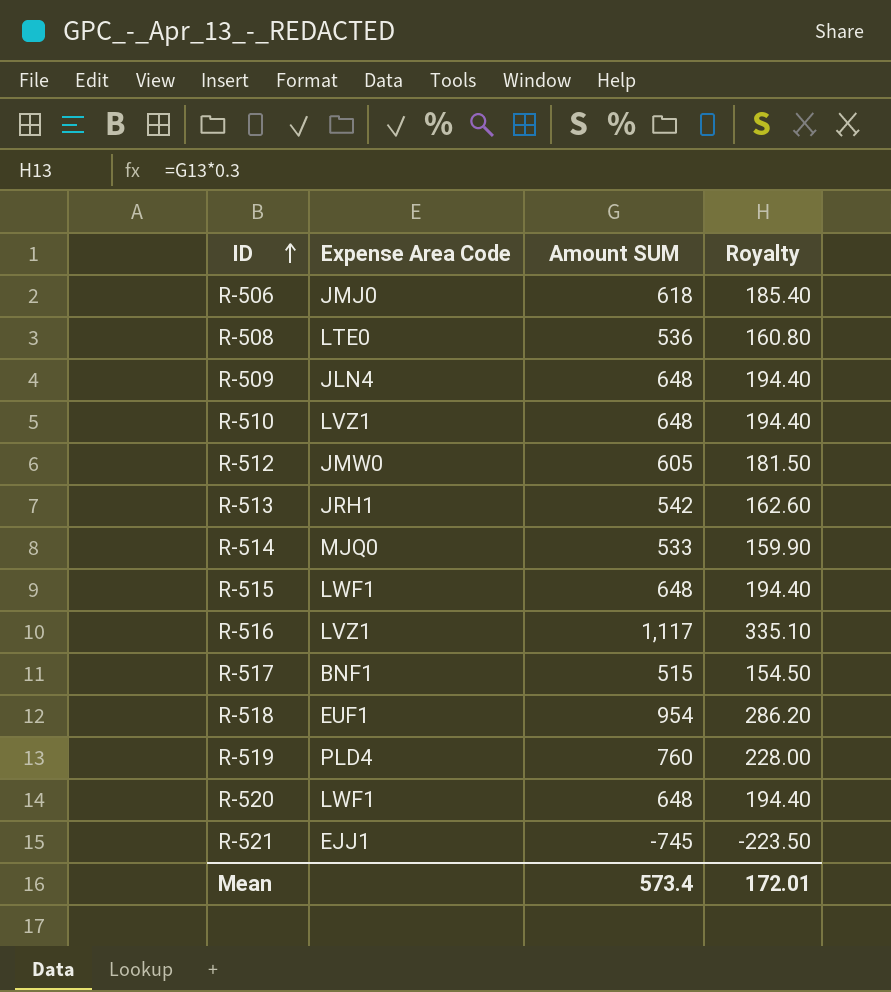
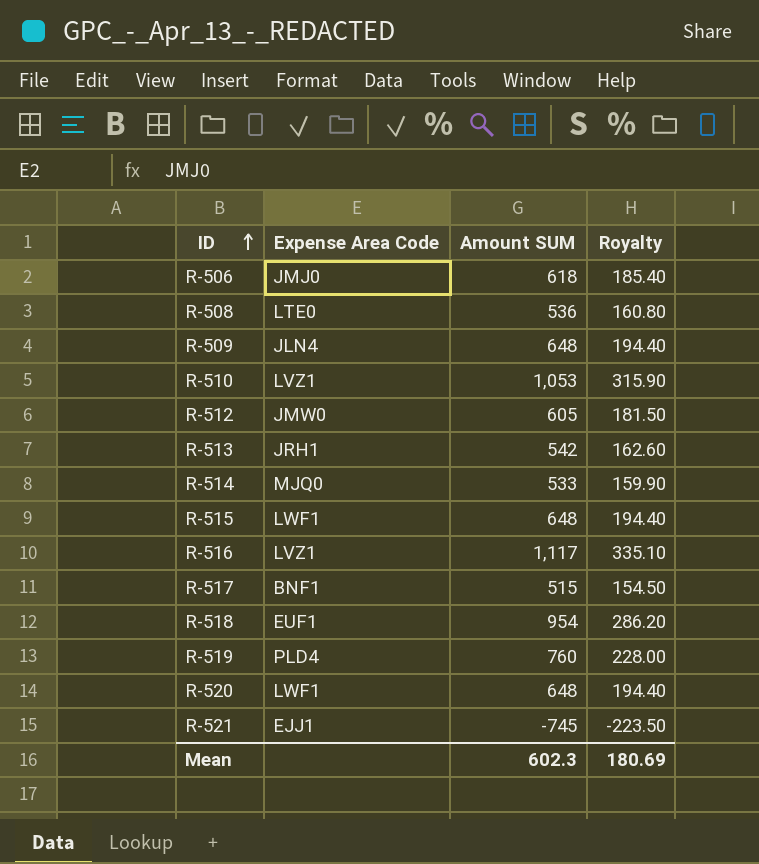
R-510 | Amount SUM: 648 -> 1,053
R-510 | Royalty: 194.40 -> 315.90
Mean | Amount SUM: 573.4 -> 602.3
Mean | Royalty: 172.01 -> 180.69

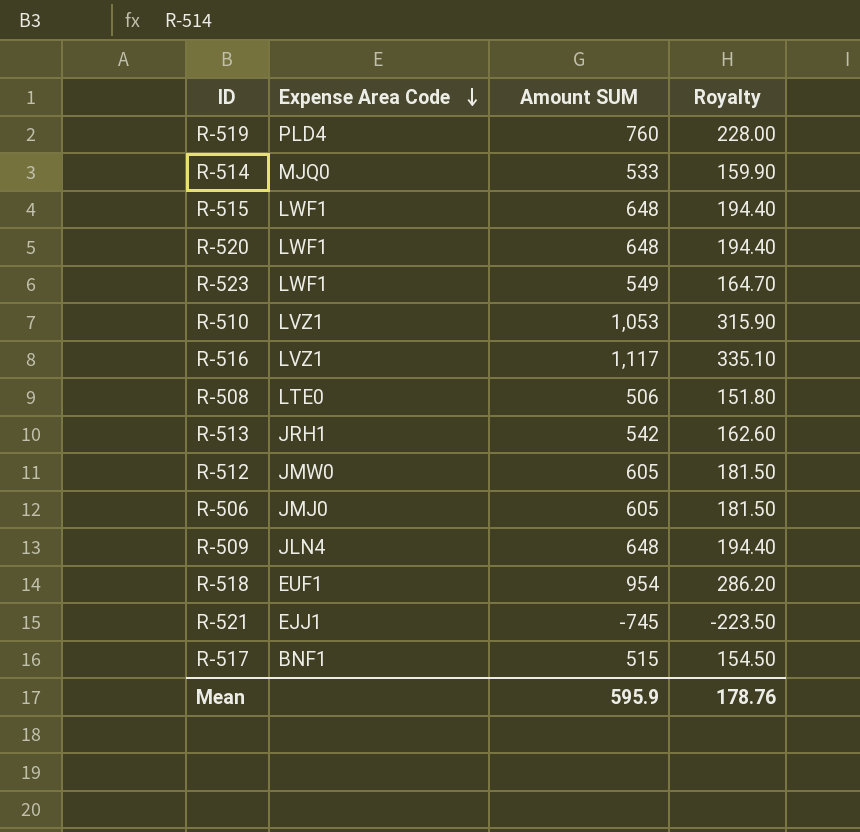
row order: ID ascending -> Expense Area Code descending
row R-523: none -> LWF1 | 549 | 164.70
R-508 | Amount SUM: 536 -> 506
R-508 | Royalty: 160.80 -> 151.80
R-506 | Amount SUM: 618 -> 605
R-506 | Royalty: 185.40 -> 181.50
Mean | Amount SUM: 602.3 -> 595.9
Mean | Royalty: 180.69 -> 178.76

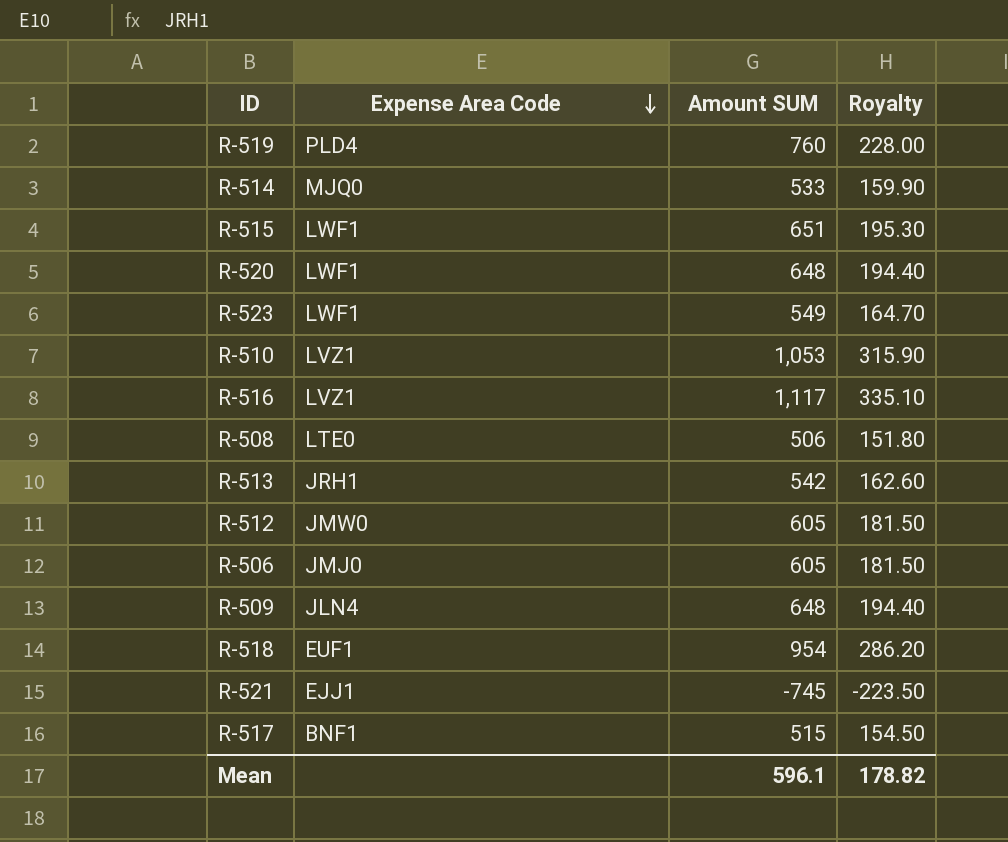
R-515 | Amount SUM: 648 -> 651
R-515 | Royalty: 194.40 -> 195.30
Mean | Amount SUM: 595.9 -> 596.1
Mean | Royalty: 178.76 -> 178.82

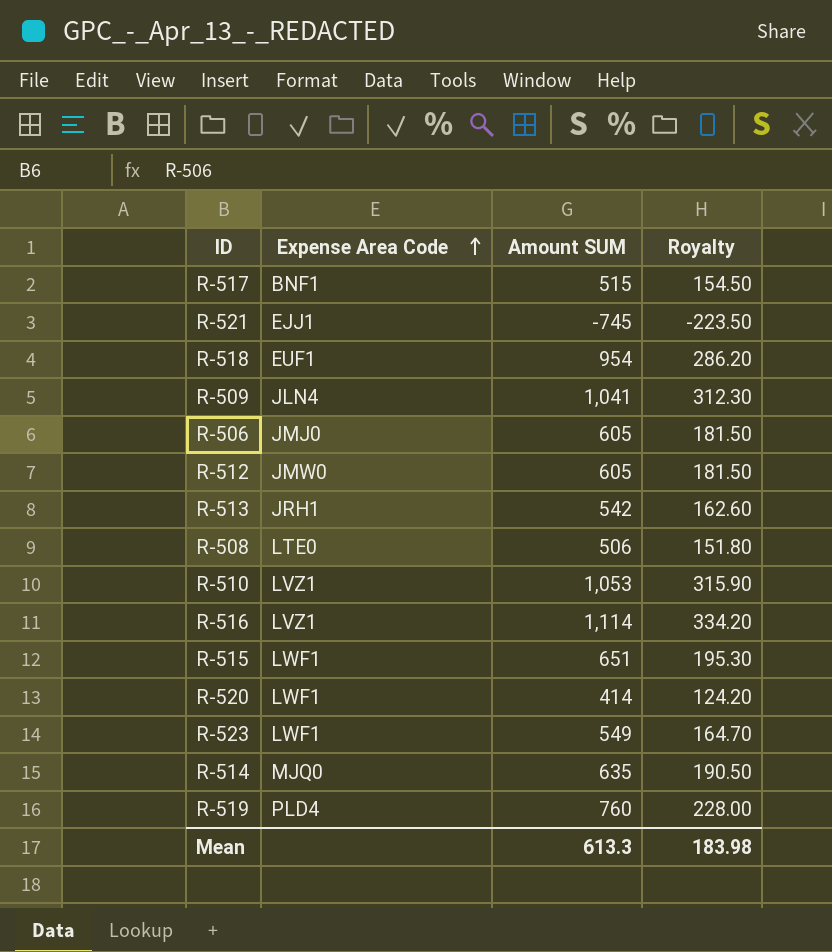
row order: Expense Area Code descending -> Expense Area Code ascending
R-509 | Amount SUM: 648 -> 1,041
R-509 | Royalty: 194.40 -> 312.30
R-516 | Amount SUM: 1,117 -> 1,114
R-516 | Royalty: 335.10 -> 334.20
R-520 | Amount SUM: 648 -> 414
R-520 | Royalty: 194.40 -> 124.20
R-514 | Amount SUM: 533 -> 635
R-514 | Royalty: 159.90 -> 190.50
Mean | Amount SUM: 596.1 -> 613.3
Mean | Royalty: 178.82 -> 183.98

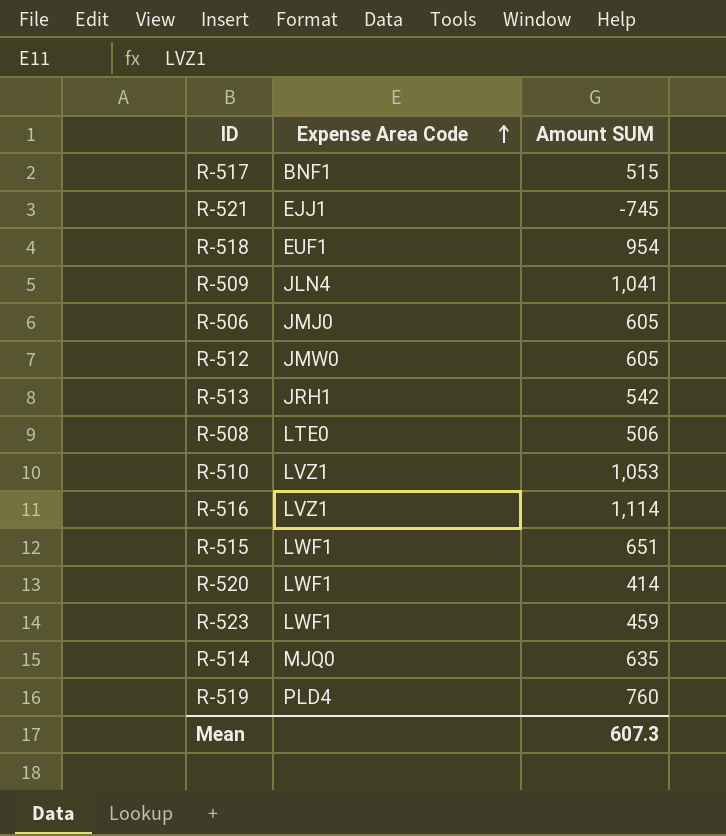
column Royalty | formula: [Amount SUM] * 0.3 -> none
R-523 | Amount SUM: 549 -> 459
Mean | Amount SUM: 613.3 -> 607.3

